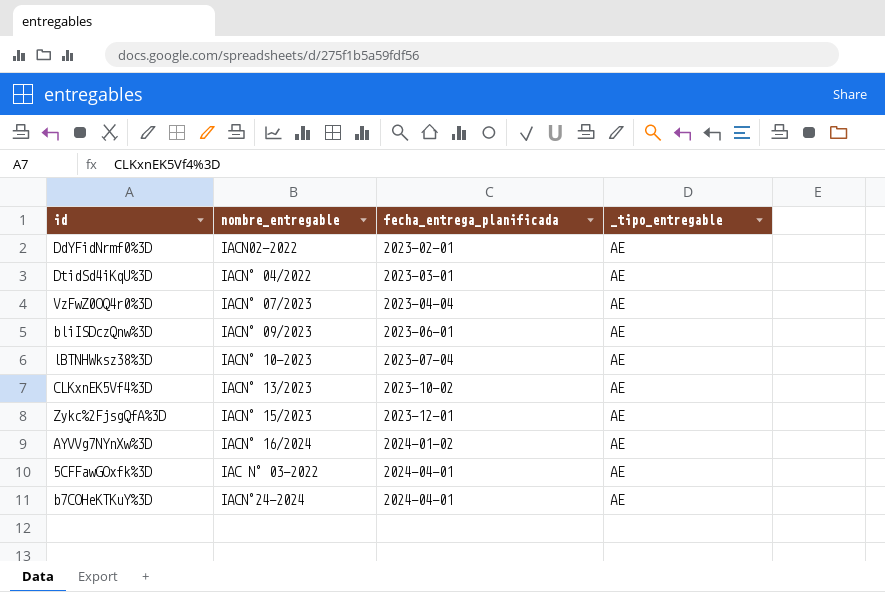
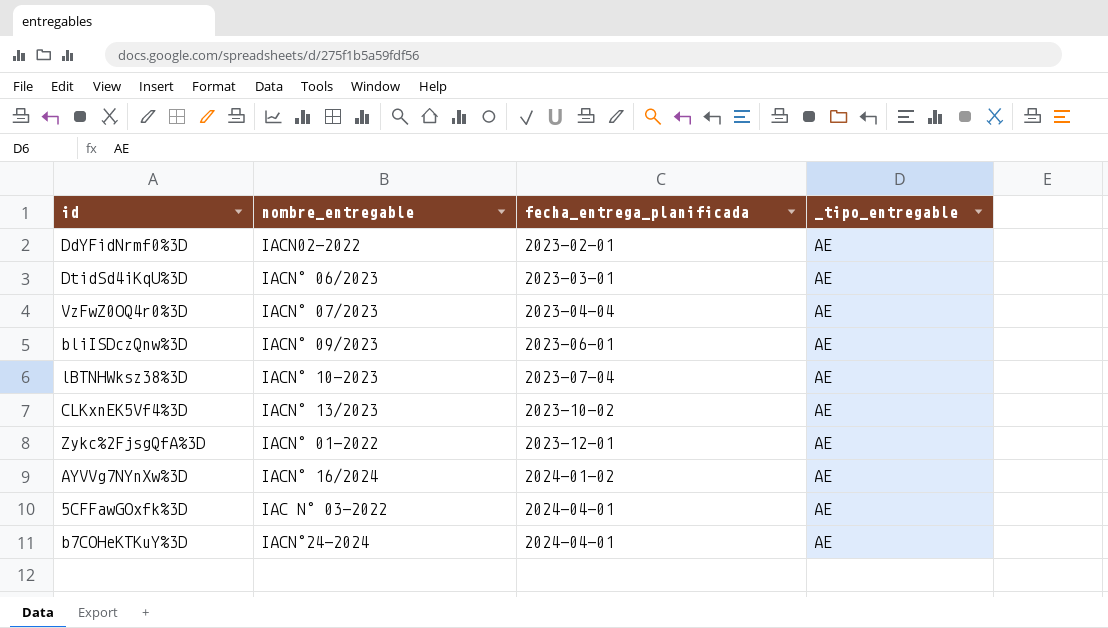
DtidSd4iKqU%3D | nombre_entregable: IACN° 04/2022 -> IACN° 06/2023
Zykc%2FjsgQfA%3D | nombre_entregable: IACN° 15/2023 -> IACN° 01-2022

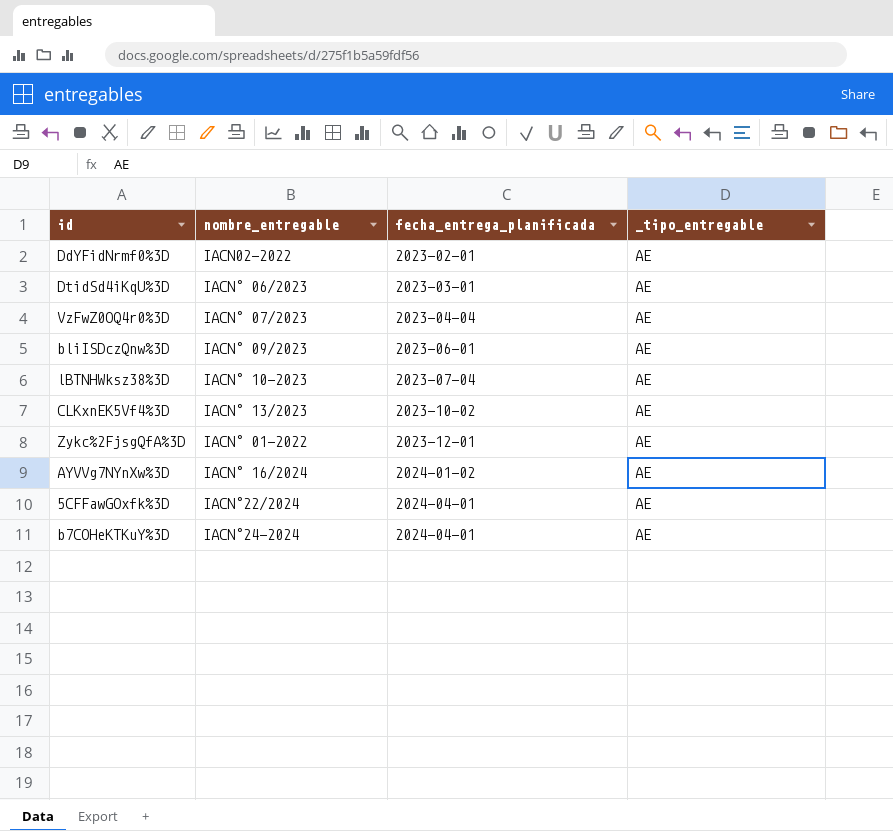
5CFFawGOxfk%3D | nombre_entregable: IAC N° 03-2022 -> IACN°22/2024

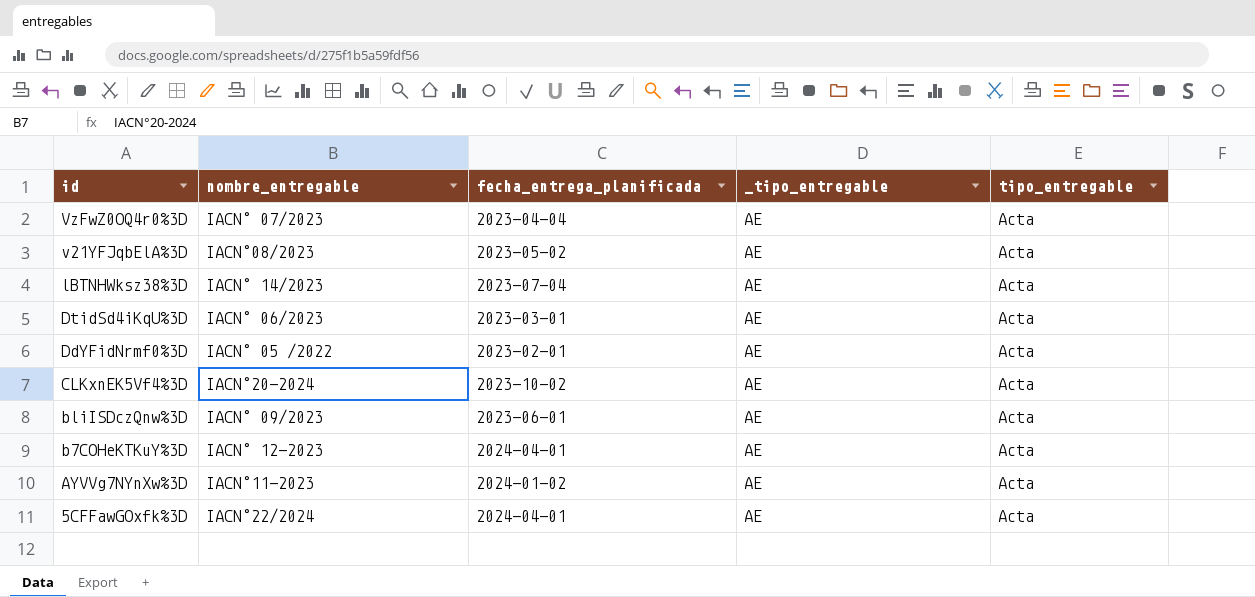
row order: fecha_entrega_planificada ascending -> id descending
column tipo_entregable | position: none -> 5
row Zykc%2FjsgQfA%3D: IACN° 01-2022 | 2023-12-01 | AE -> none
row v21YFJqbElA%3D: none -> IACN°08/2023 | 2023-05-02 | AE | Acta
lBTNHWksz38%3D | nombre_entregable: IACN° 10-2023 -> IACN° 14/2023
DdYFidNrmf0%3D | nombre_entregable: IACN02-2022 -> IACN° 05 /2022
CLKxnEK5Vf4%3D | nombre_entregable: IACN° 13/2023 -> IACN°20-2024
b7COHeKTKuY%3D | nombre_entregable: IACN°24-2024 -> IACN° 12-2023
AYVVg7NYnXw%3D | nombre_entregable: IACN° 16/2024 -> IACN°11-2023

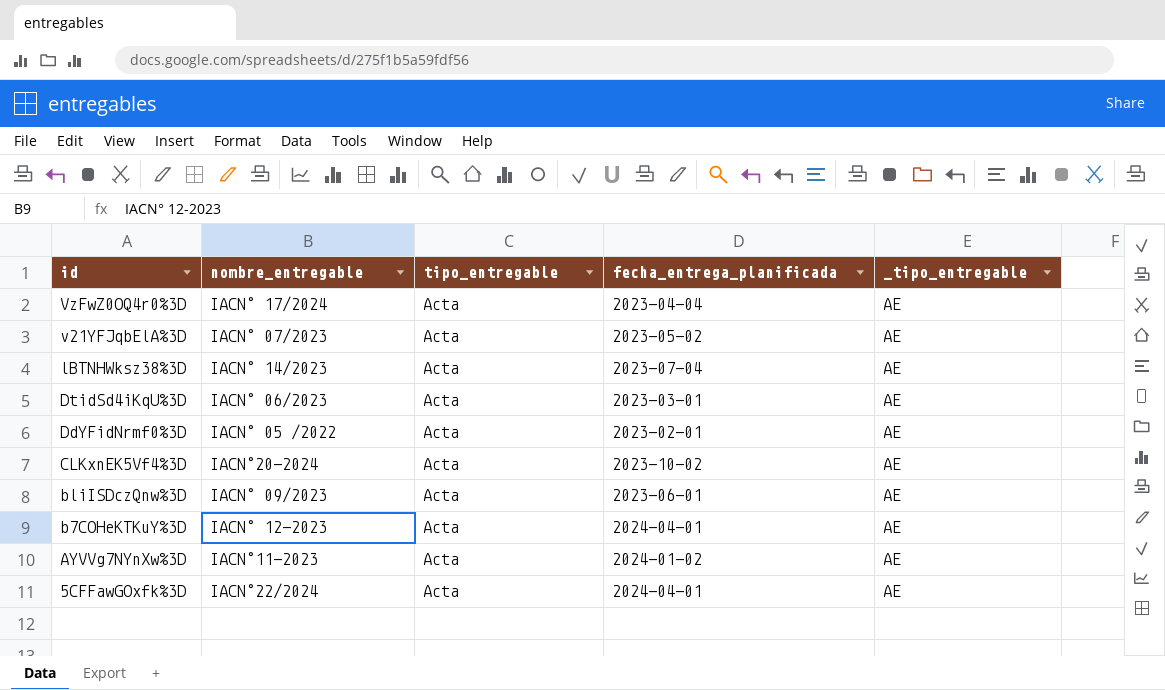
column tipo_entregable | position: 5 -> 3
VzFwZ0OQ4r0%3D | nombre_entregable: IACN° 07/2023 -> IACN° 17/2024
v21YFJqbElA%3D | nombre_entregable: IACN°08/2023 -> IACN° 07/2023

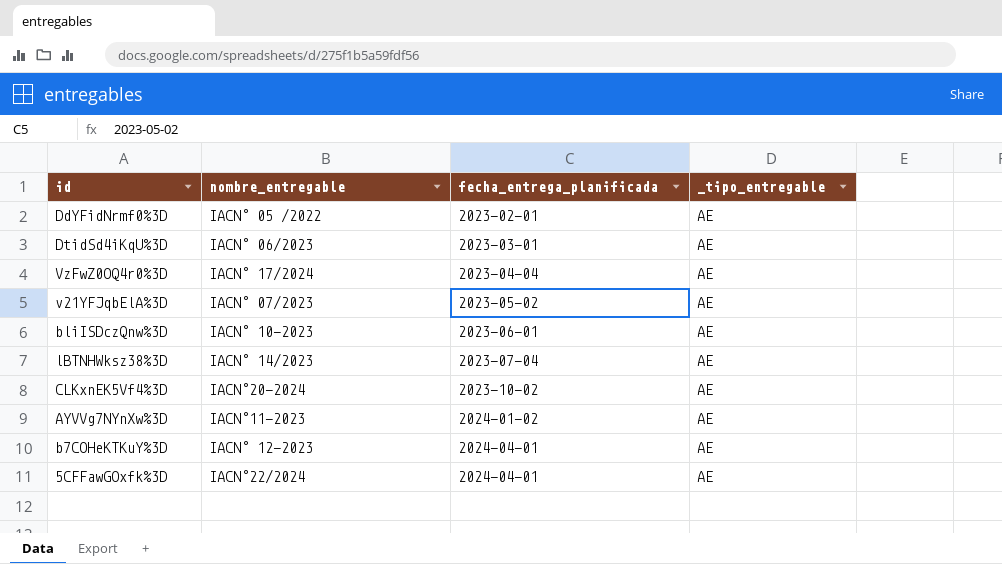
row order: id descending -> fecha_entrega_planificada ascending
column tipo_entregable | position: 3 -> none
bliISDczQnw%3D | nombre_entregable: IACN° 09/2023 -> IACN° 10-2023

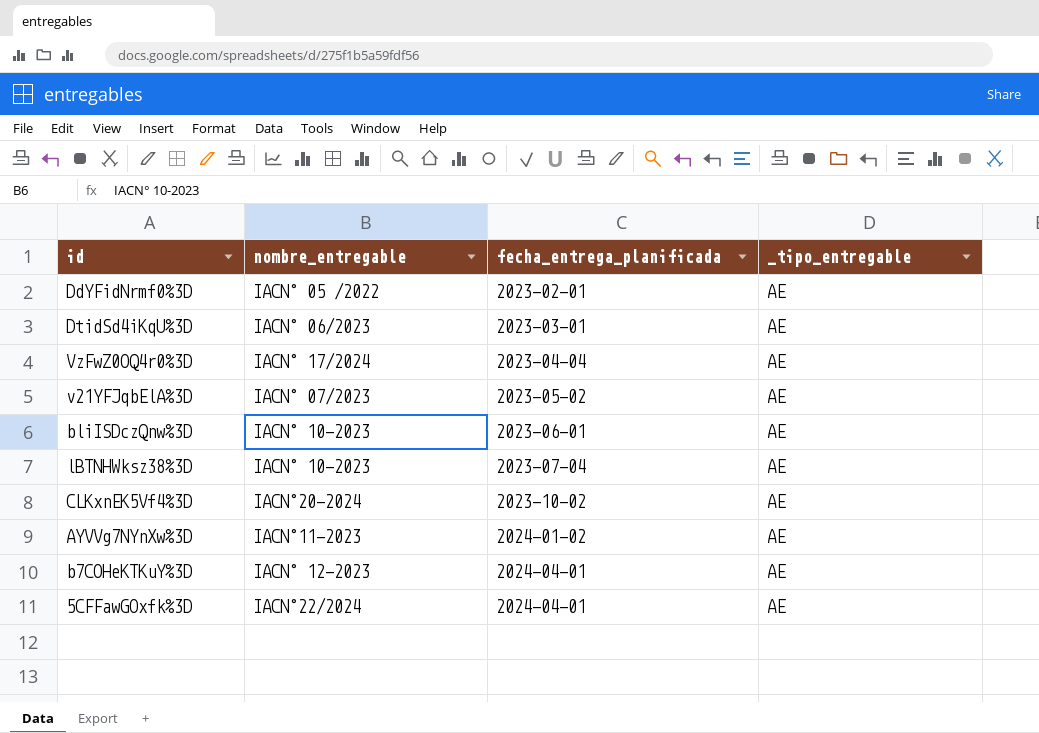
lBTNHWksz38%3D | nombre_entregable: IACN° 14/2023 -> IACN° 10-2023

